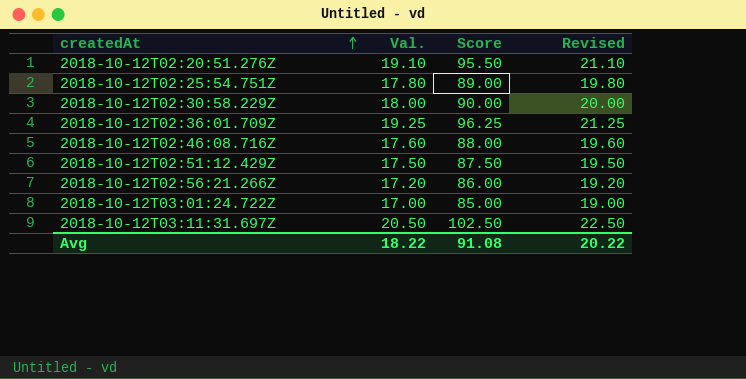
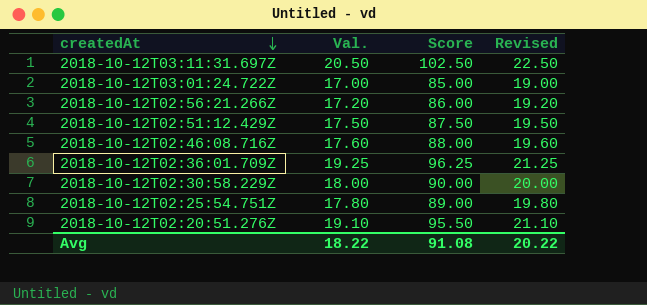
row order: createdAt ascending -> createdAt descending

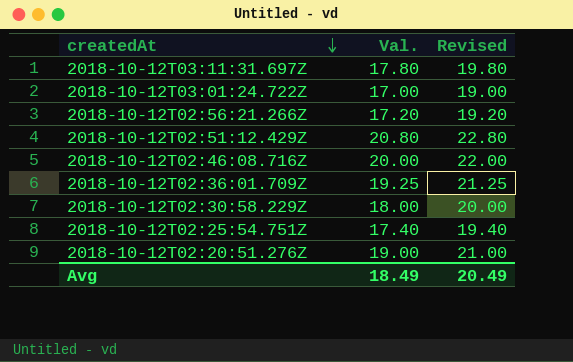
column Score | formula: [Val.] * 5 -> none
2018-10-12T03:11:31.697Z | Val.: 20.50 -> 17.80
2018-10-12T03:11:31.697Z | Revised: 22.50 -> 19.80
2018-10-12T02:51:12.429Z | Val.: 17.50 -> 20.80
2018-10-12T02:51:12.429Z | Revised: 19.50 -> 22.80
2018-10-12T02:46:08.716Z | Val.: 17.60 -> 20.00
2018-10-12T02:46:08.716Z | Revised: 19.60 -> 22.00
2018-10-12T02:25:54.751Z | Val.: 17.80 -> 17.40
2018-10-12T02:25:54.751Z | Revised: 19.80 -> 19.40
2018-10-12T02:20:51.276Z | Val.: 19.10 -> 19.00
2018-10-12T02:20:51.276Z | Revised: 21.10 -> 21.00
Avg | Val.: 18.22 -> 18.49
Avg | Revised: 20.22 -> 20.49

